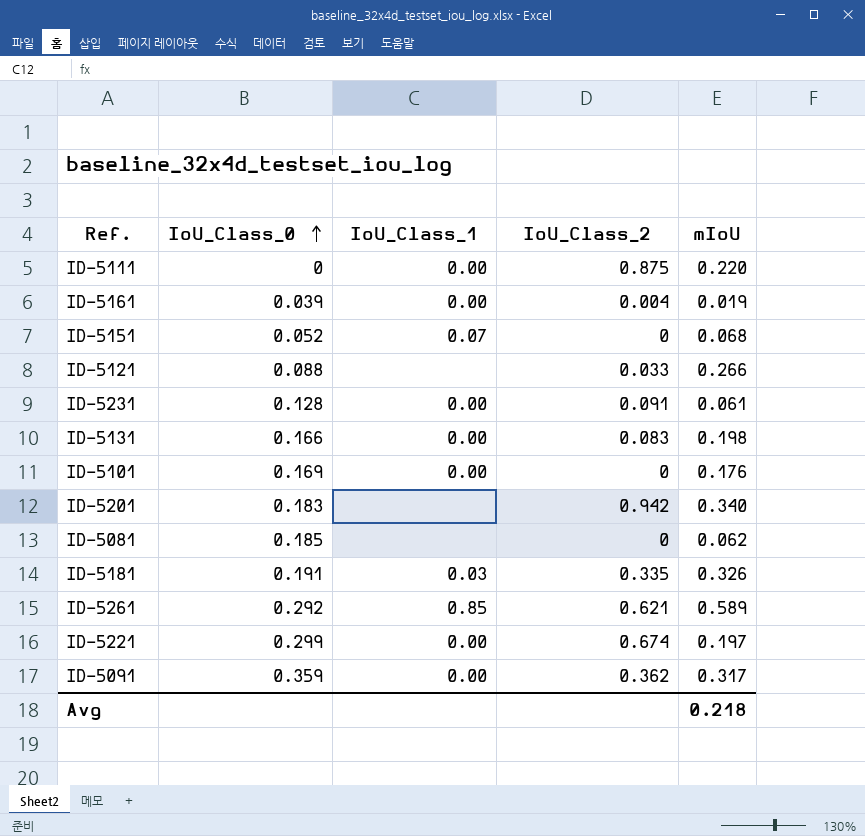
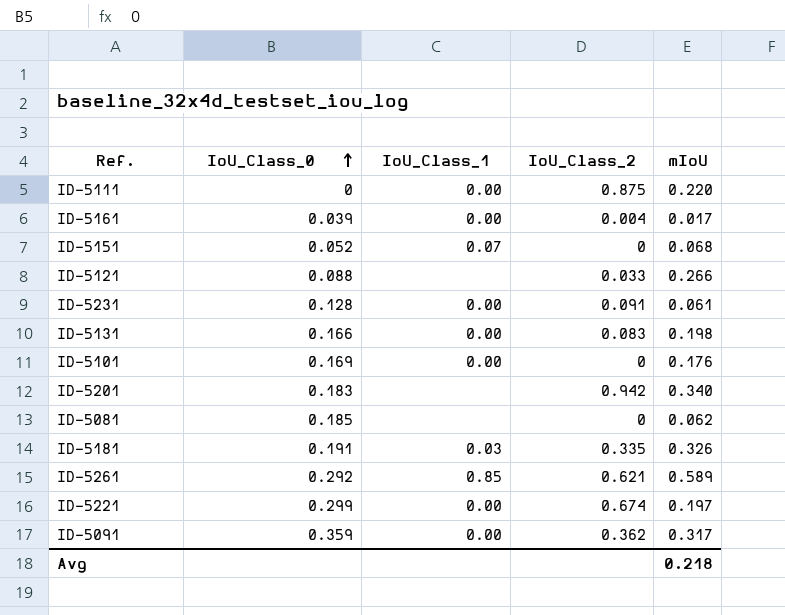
ID-5161 | mIoU: 0.019 -> 0.017

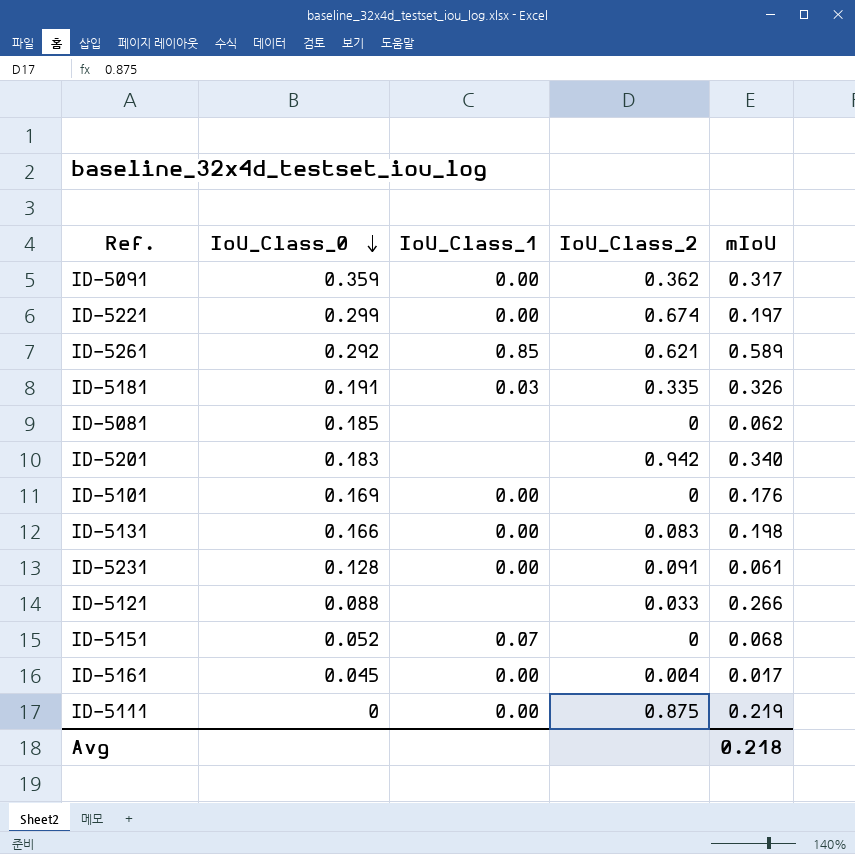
row order: IoU_Class_0 ascending -> IoU_Class_0 descending
ID-5161 | IoU_Class_0: 0.039 -> 0.045
ID-5111 | mIoU: 0.220 -> 0.219

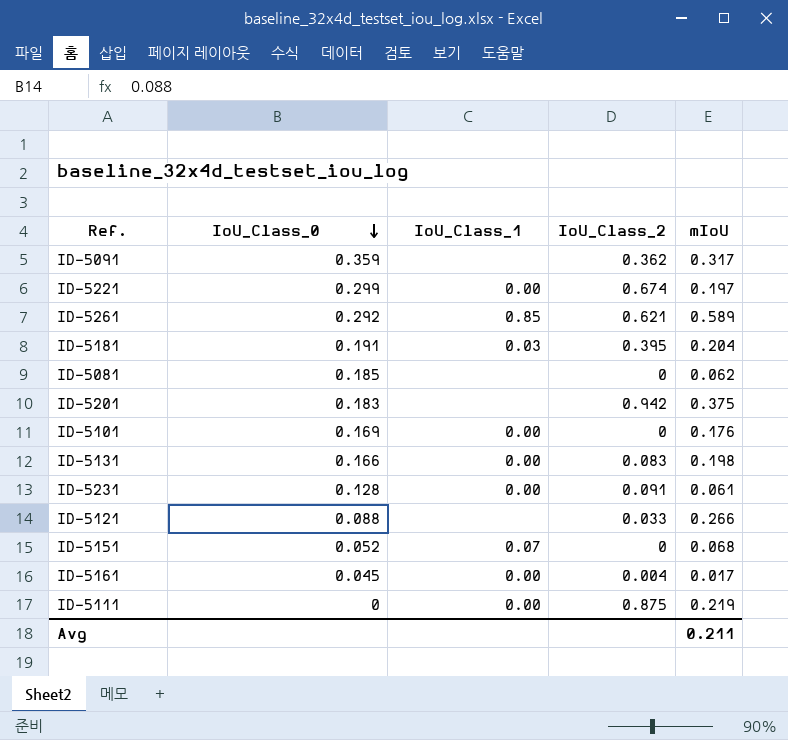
ID-5091 | IoU_Class_1: 0.00 -> none
ID-5181 | IoU_Class_2: 0.335 -> 0.395
ID-5181 | mIoU: 0.326 -> 0.204
ID-5201 | mIoU: 0.340 -> 0.375
Avg | mIoU: 0.218 -> 0.211

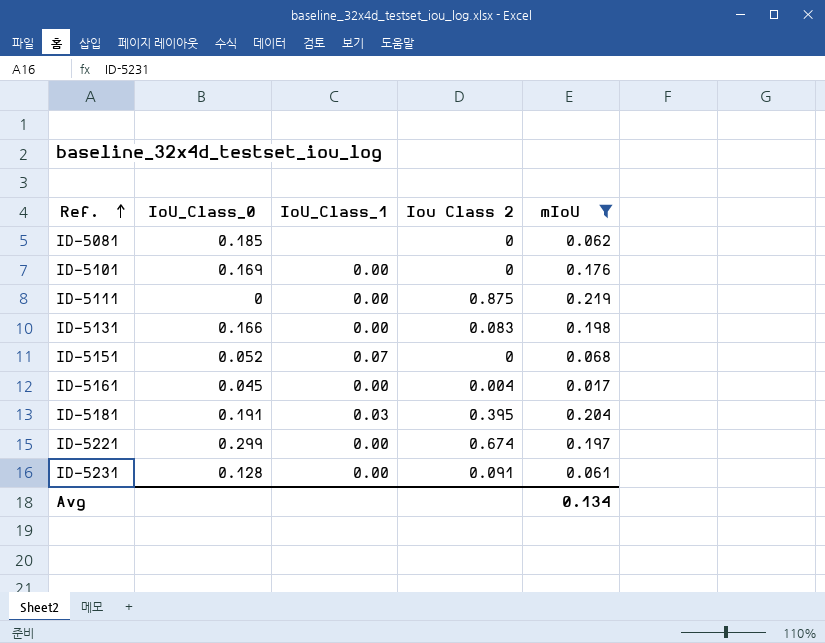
filter: none -> mIoU <= 0.219
row order: IoU_Class_0 descending -> Ref. ascending
column name: IoU_Class_2 -> Iou Class 2
Avg | mIoU: 0.211 -> 0.134

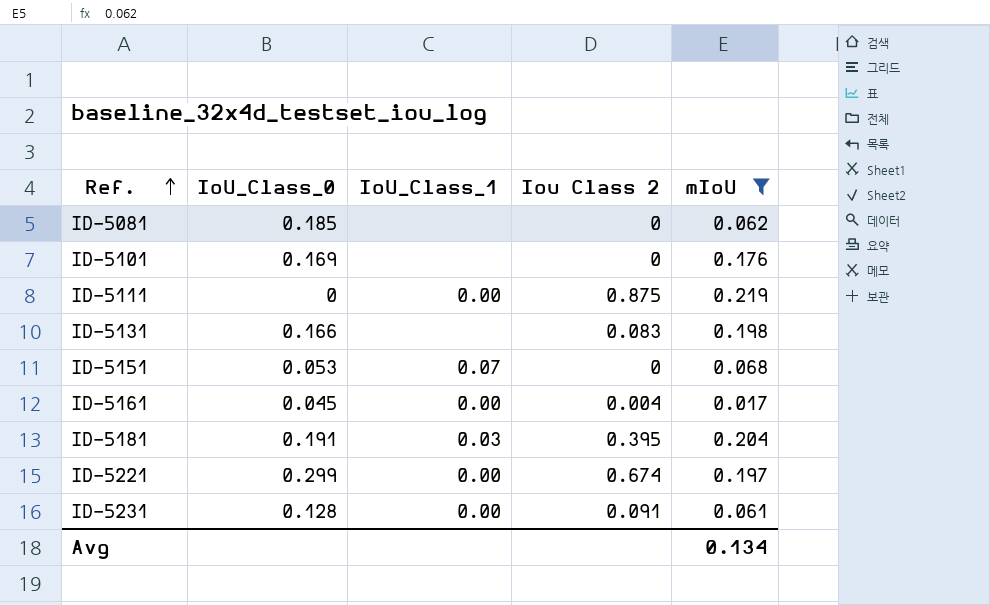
ID-5101 | IoU_Class_1: 0.00 -> none
ID-5131 | IoU_Class_1: 0.00 -> none
ID-5151 | IoU_Class_0: 0.052 -> 0.053

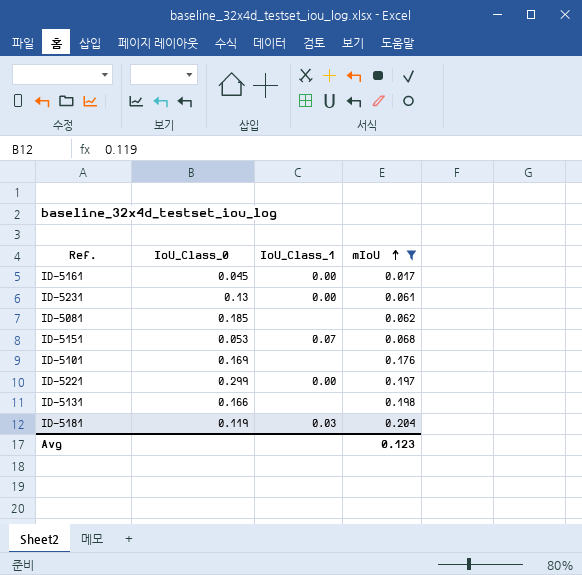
row order: Ref. ascending -> mIoU ascending
column Iou Class 2 | position: 4 -> none
row ID-5111: 0 | 0.00 | 0.875 | 0.219 -> none
ID-5231 | IoU_Class_0: 0.128 -> 0.13
ID-5181 | IoU_Class_0: 0.191 -> 0.119
Avg | mIoU: 0.134 -> 0.123

